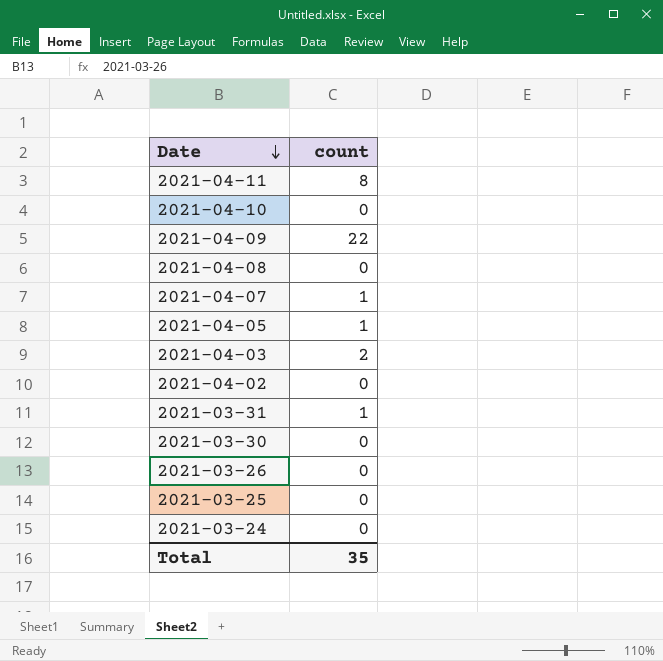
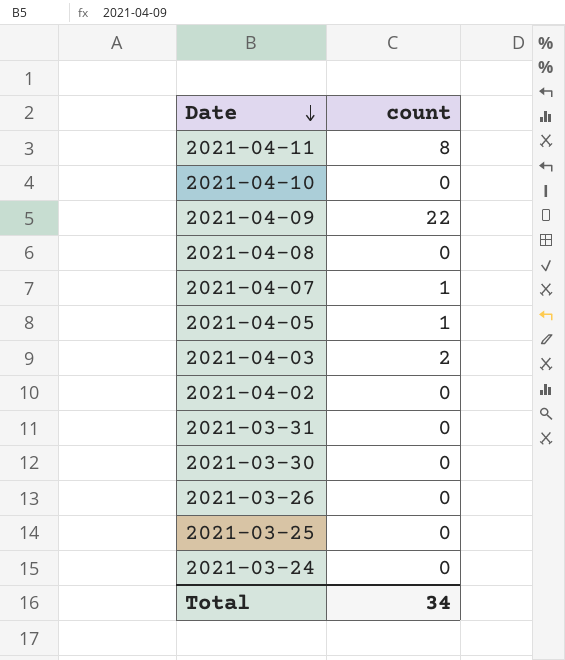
2021-03-31 | count: 1 -> 0
Total | count: 35 -> 34

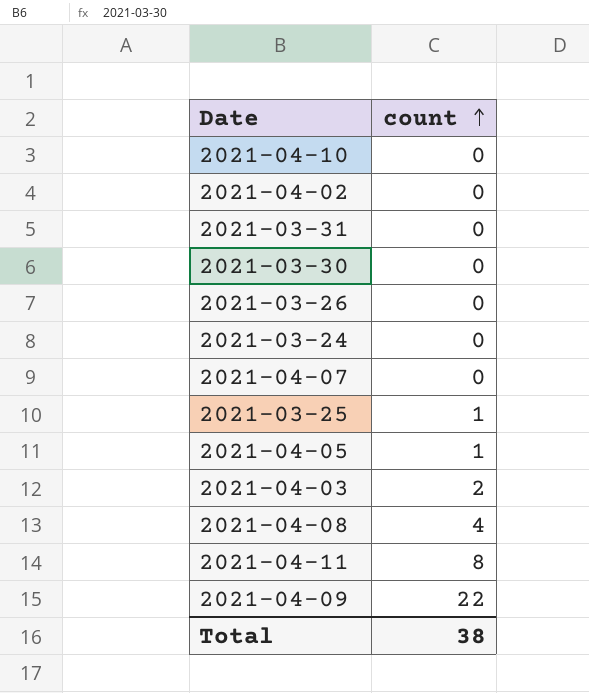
row order: Date descending -> count ascending
2021-04-07 | count: 1 -> 0
2021-03-25 | count: 0 -> 1
2021-04-08 | count: 0 -> 4
Total | count: 34 -> 38

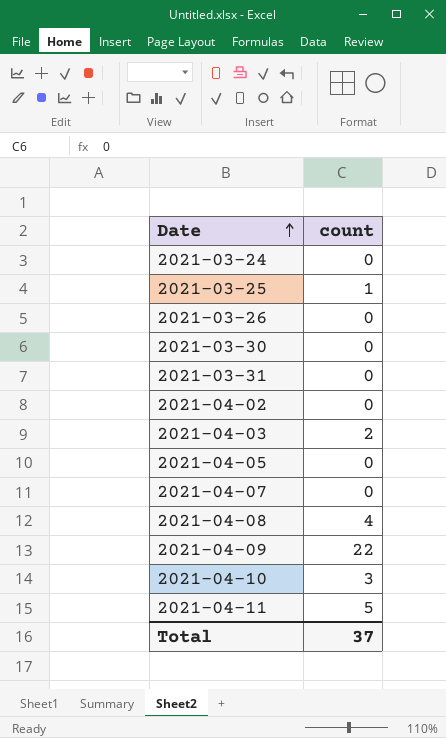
row order: count ascending -> Date ascending
2021-04-05 | count: 1 -> 0
2021-04-10 | count: 0 -> 3
2021-04-11 | count: 8 -> 5
Total | count: 38 -> 37

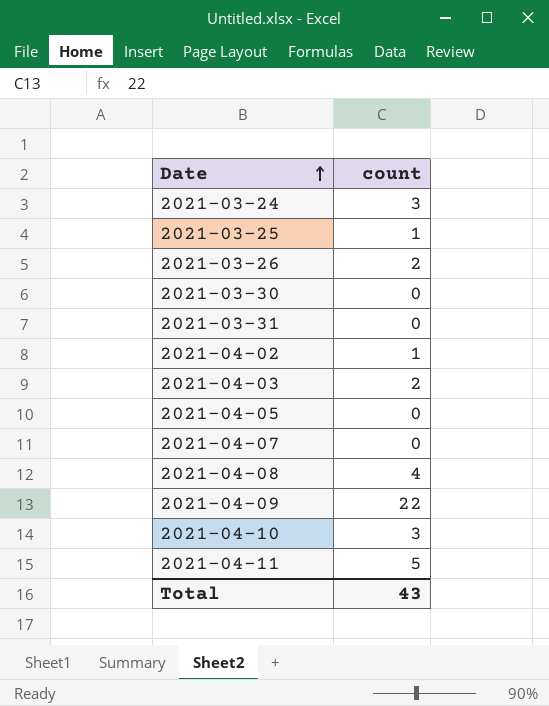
2021-03-24 | count: 0 -> 3
2021-03-26 | count: 0 -> 2
2021-04-02 | count: 0 -> 1
Total | count: 37 -> 43

